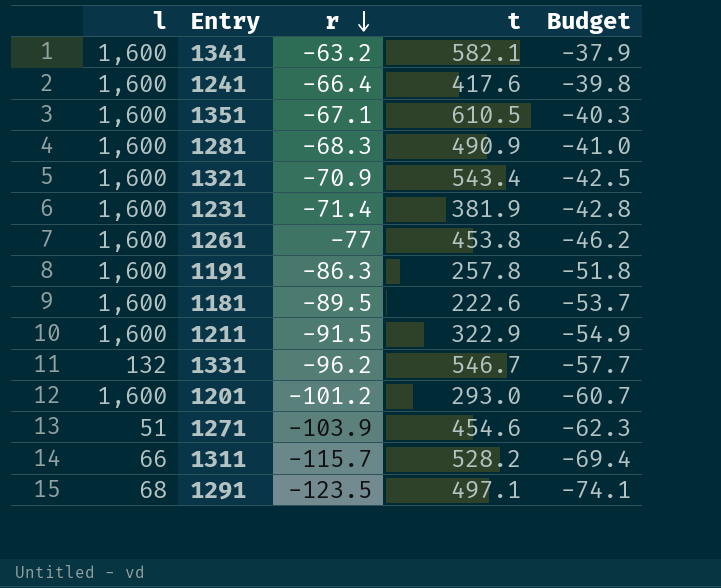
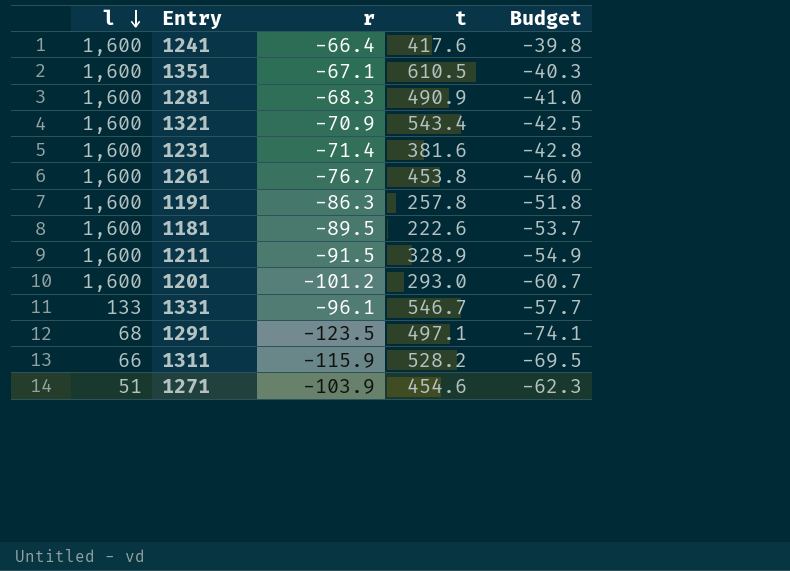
row order: r descending -> l descending
row 1341: 1,600 | -63.2 | 582.1 | -37.9 -> none
1231 | t: 381.9 -> 381.6
1261 | r: -77 -> -76.7
1261 | Budget: -46.2 -> -46.0
1211 | t: 322.9 -> 328.9
1331 | l: 132 -> 133
1331 | r: -96.2 -> -96.1
1311 | r: -115.7 -> -115.9
1311 | Budget: -69.4 -> -69.5

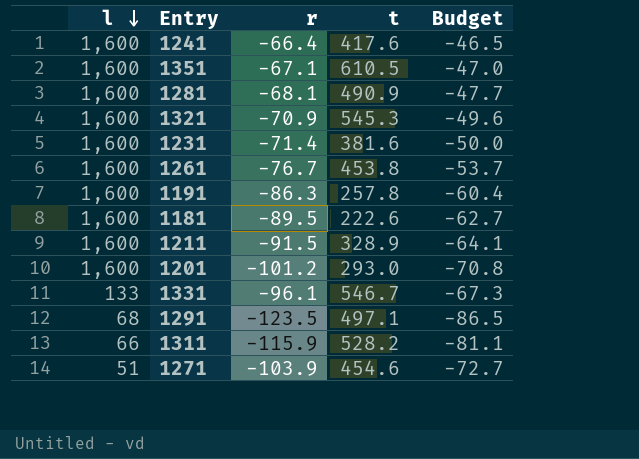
column Budget | formula: [r] * 0.6 -> [r] * 0.7
1281 | r: -68.3 -> -68.1
1321 | t: 543.4 -> 545.3

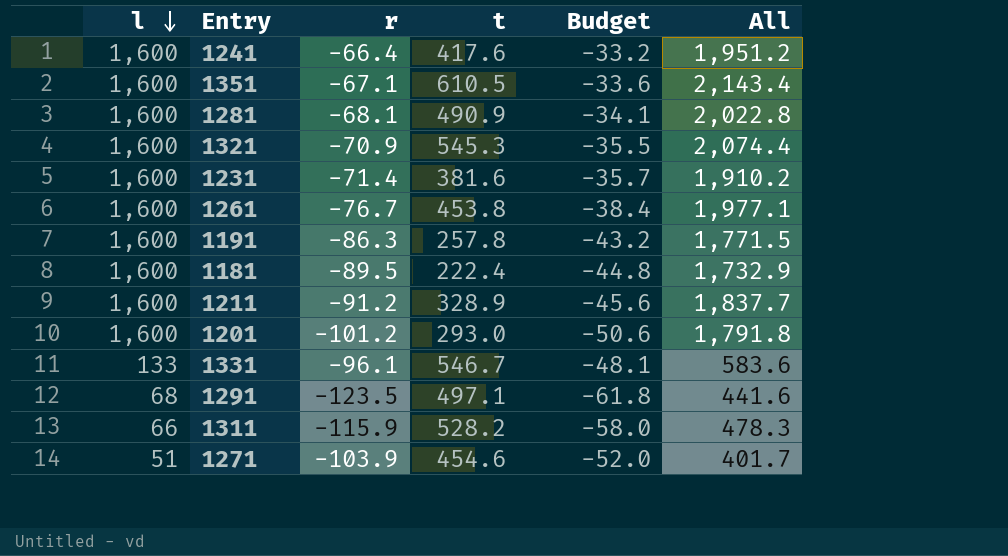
column Budget | formula: [r] * 0.7 -> [r] * 0.5
column All | formula: none -> [l] + [r] + [t]
1181 | t: 222.6 -> 222.4
1211 | r: -91.5 -> -91.2

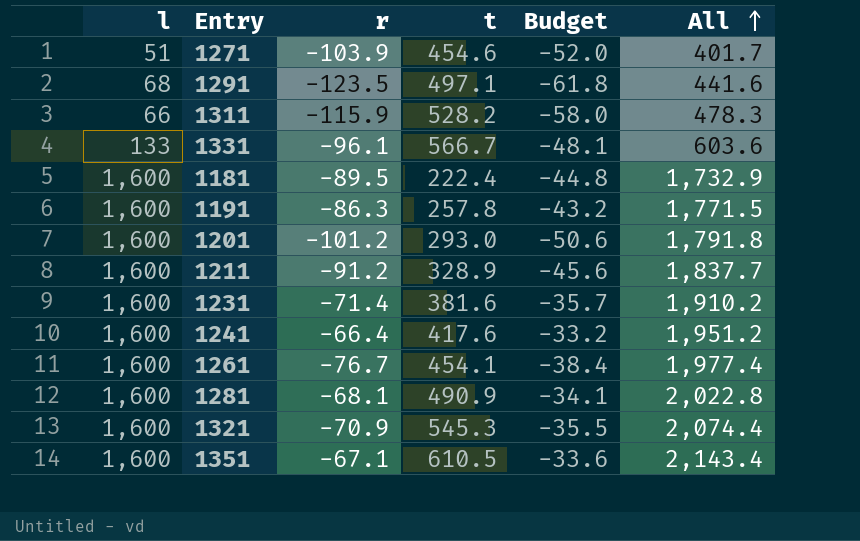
row order: l descending -> All ascending
1331 | t: 546.7 -> 566.7
1331 | All: 583.6 -> 603.6
1261 | t: 453.8 -> 454.1
1261 | All: 1,977.1 -> 1,977.4

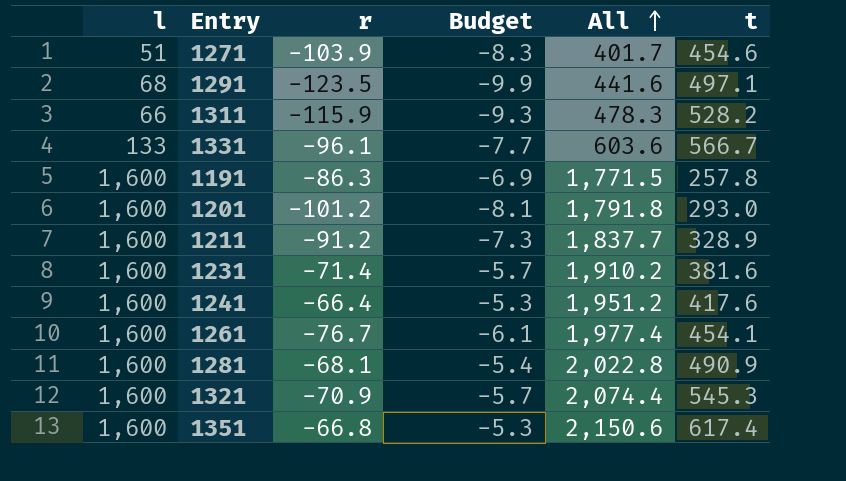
column Budget | formula: [r] * 0.5 -> [r] * 0.08
column t | position: 4 -> 6
row 1181: 1,600 | -89.5 | 222.4 | -44.8 | 1,732.9 -> none
1351 | r: -67.1 -> -66.8
1351 | All: 2,143.4 -> 2,150.6
1351 | t: 610.5 -> 617.4

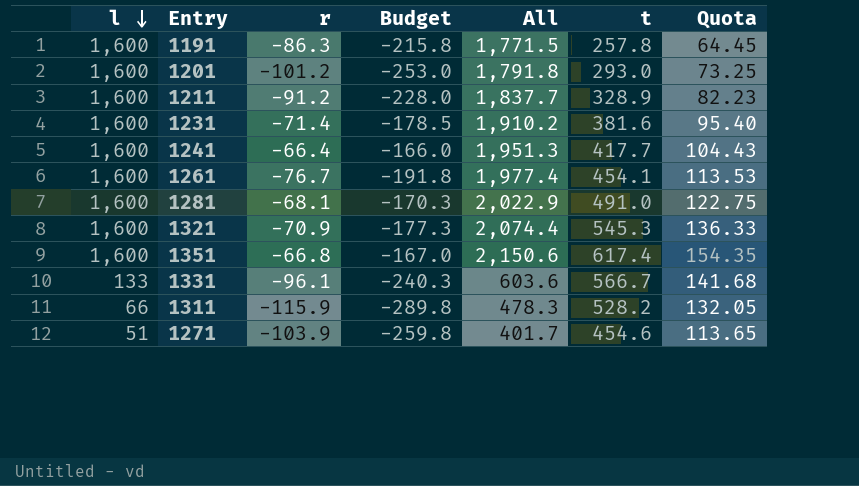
row order: All ascending -> l descending
column Budget | formula: [r] * 0.08 -> [r] * 2.5
column Quota | formula: none -> [t] * 0.25
row 1291: 68 | -123.5 | -9.9 | 441.6 | 497.1 -> none
1241 | All: 1,951.2 -> 1,951.3
1241 | t: 417.6 -> 417.7
1281 | All: 2,022.8 -> 2,022.9
1281 | t: 490.9 -> 491.0

